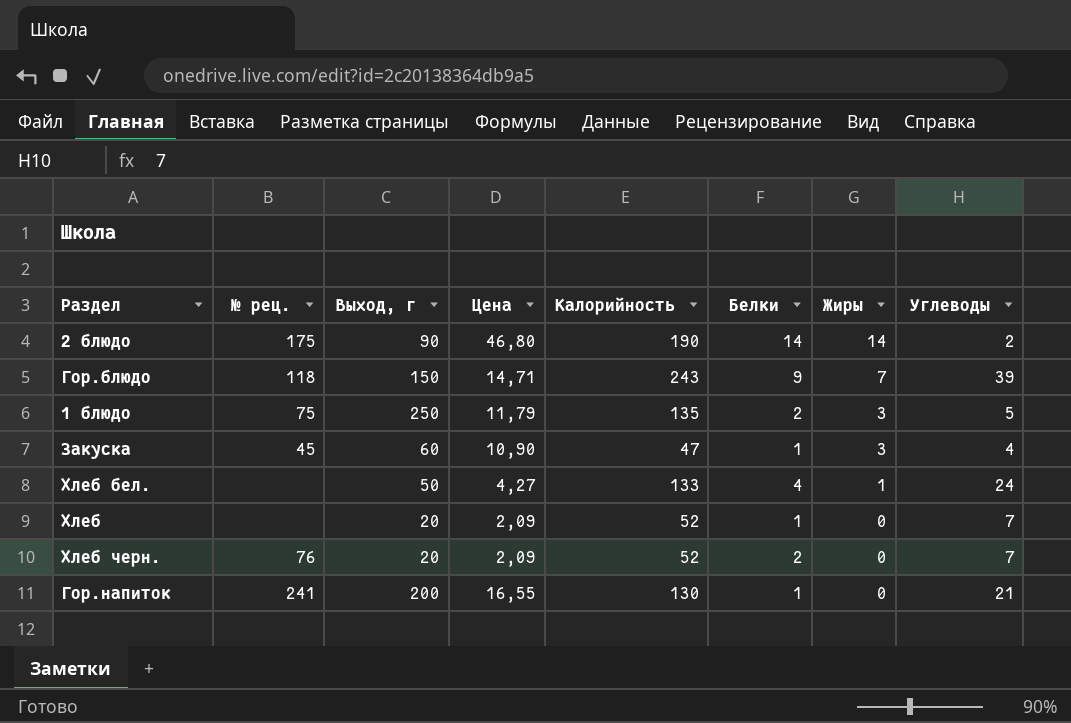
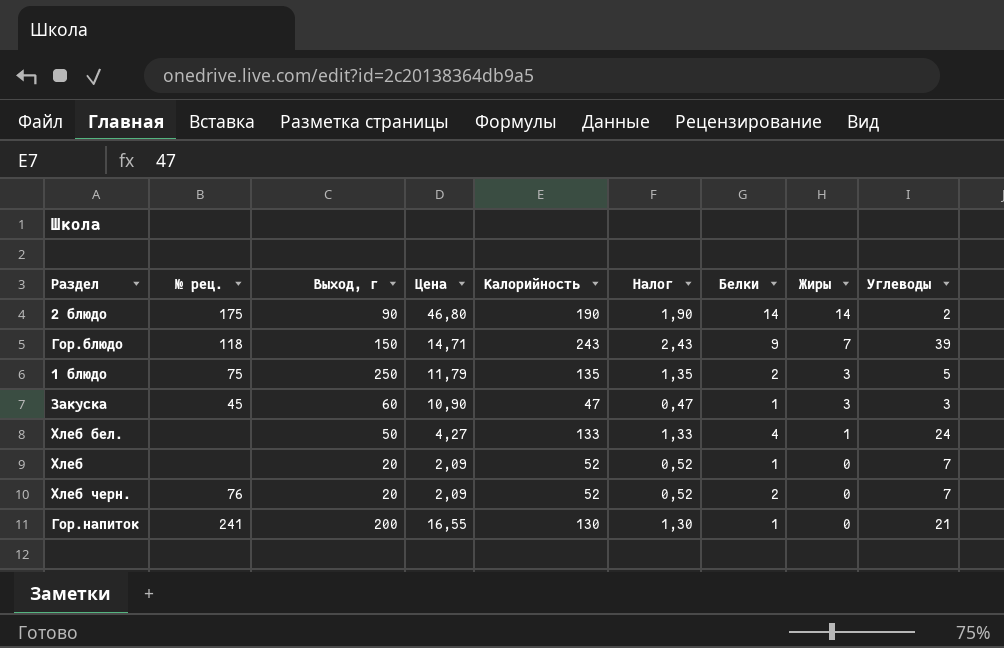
column Налог | formula: none -> [Калорийность] * 0,01
Закуска | Углеводы: 4 -> 3

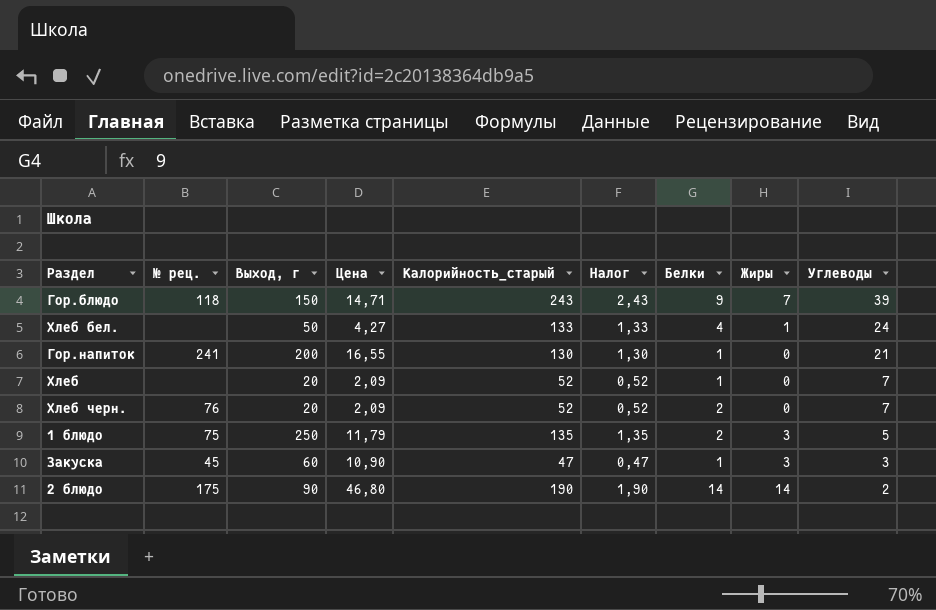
row order: Жиры descending -> Углеводы descending
column name: Калорийность -> Калорийность_старый

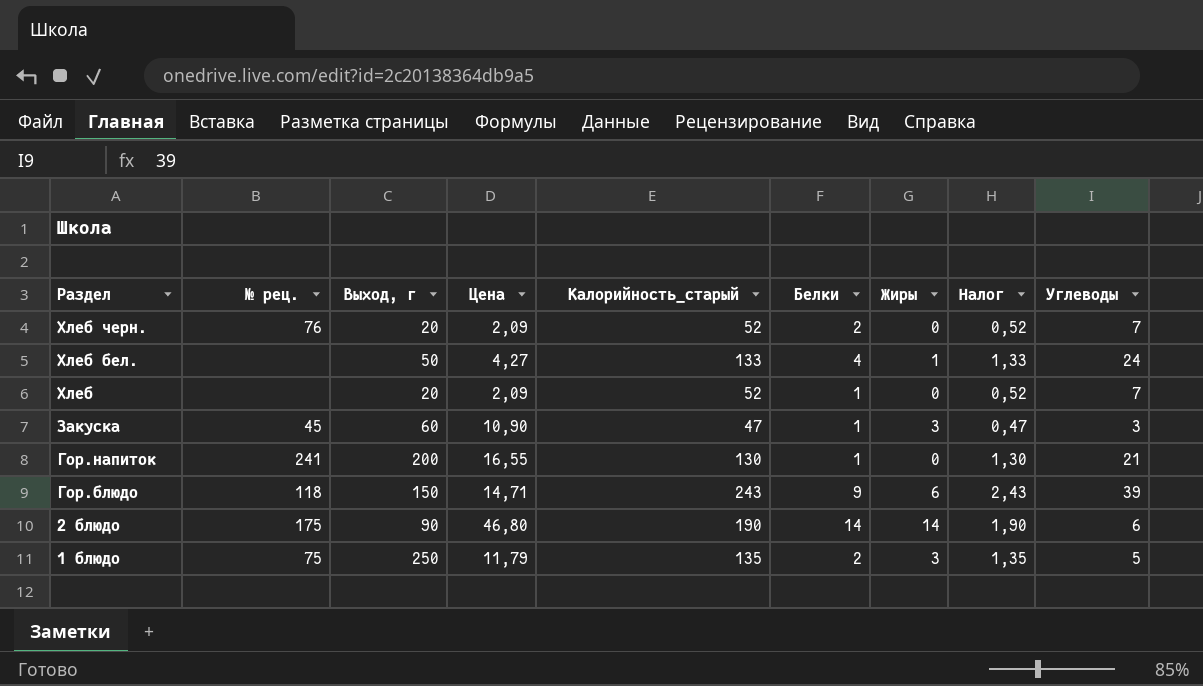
row order: Углеводы descending -> Раздел descending
column Налог | position: 6 -> 8
Гор.блюдо | Жиры: 7 -> 6
2 блюдо | Углеводы: 2 -> 6

